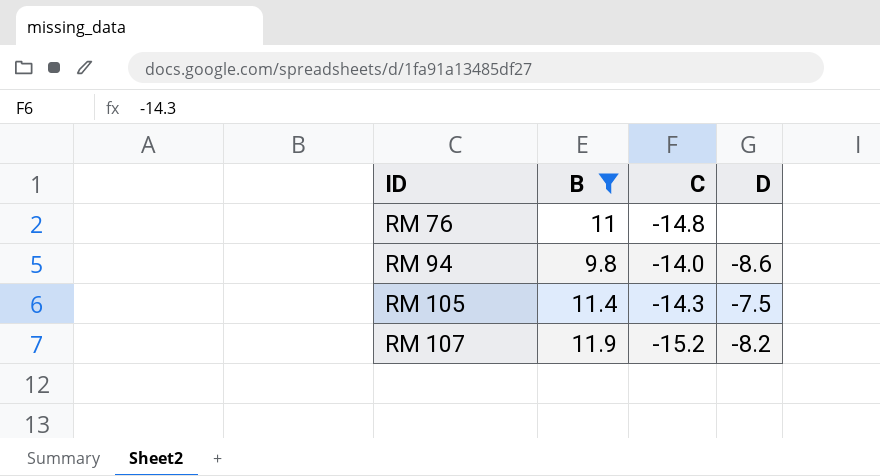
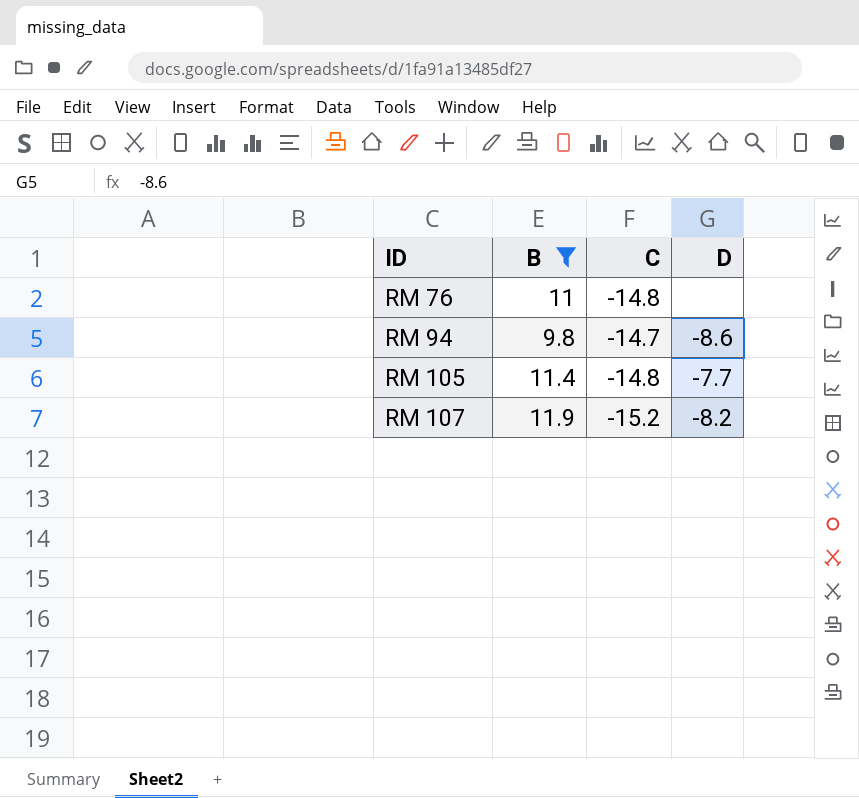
RM 94 | C: -14.0 -> -14.7
RM 105 | C: -14.3 -> -14.8
RM 105 | D: -7.5 -> -7.7

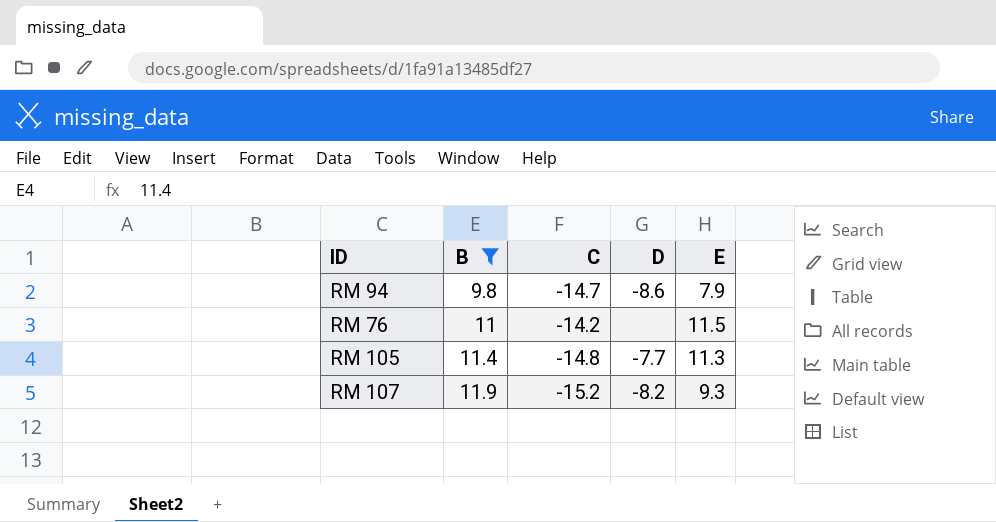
row order: ID ascending -> B ascending
column E | position: none -> 5
RM 76 | C: -14.8 -> -14.2

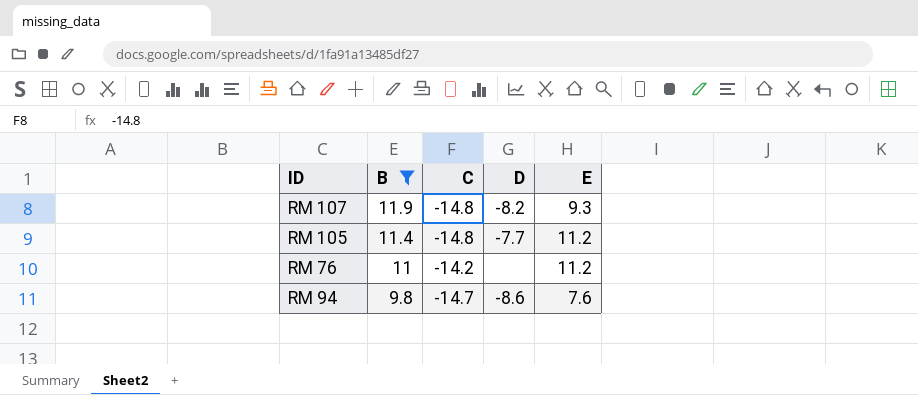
row order: B ascending -> B descending
RM 107 | C: -15.2 -> -14.8
RM 105 | E: 11.3 -> 11.2
RM 76 | E: 11.5 -> 11.2
RM 94 | E: 7.9 -> 7.6

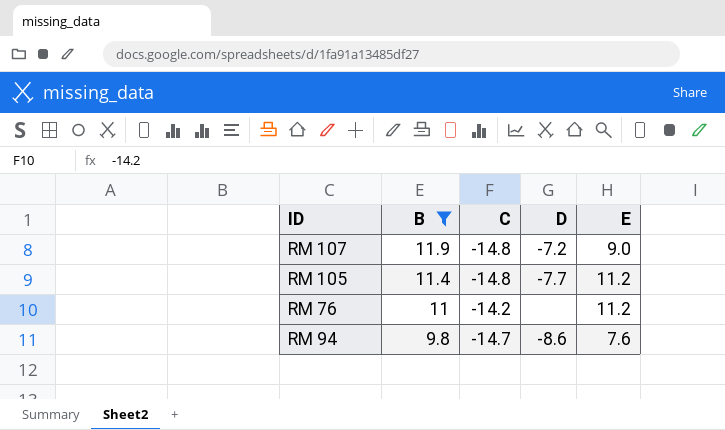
RM 107 | D: -8.2 -> -7.2
RM 107 | E: 9.3 -> 9.0

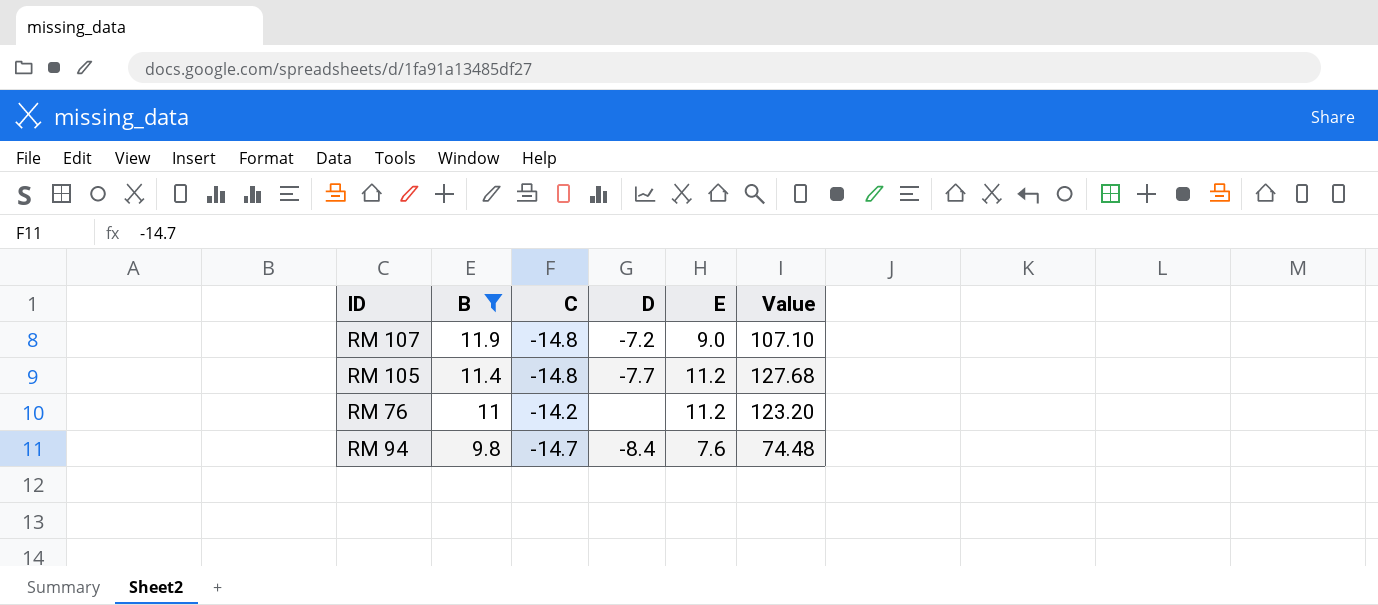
column Value | formula: none -> [B] * [E]
RM 94 | D: -8.6 -> -8.4

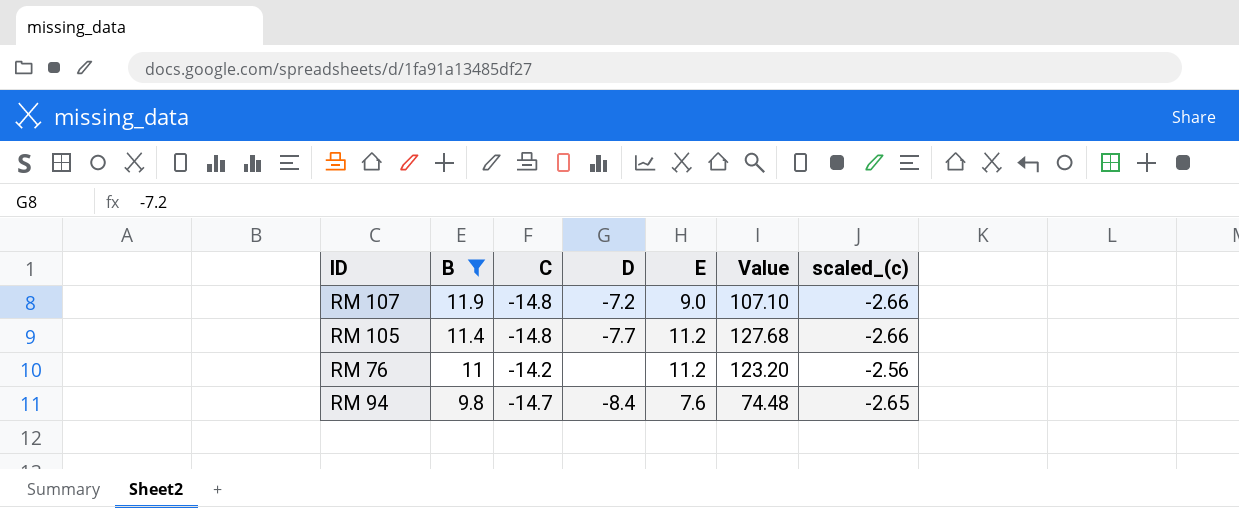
column scaled_(c) | formula: none -> [C] * 0.18

